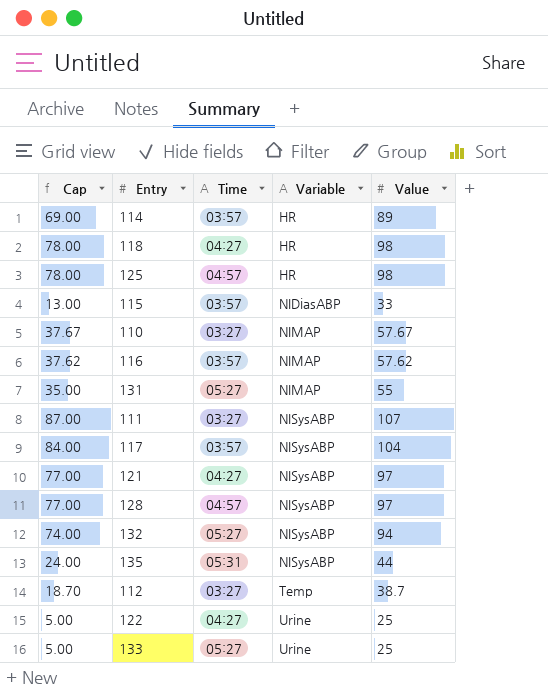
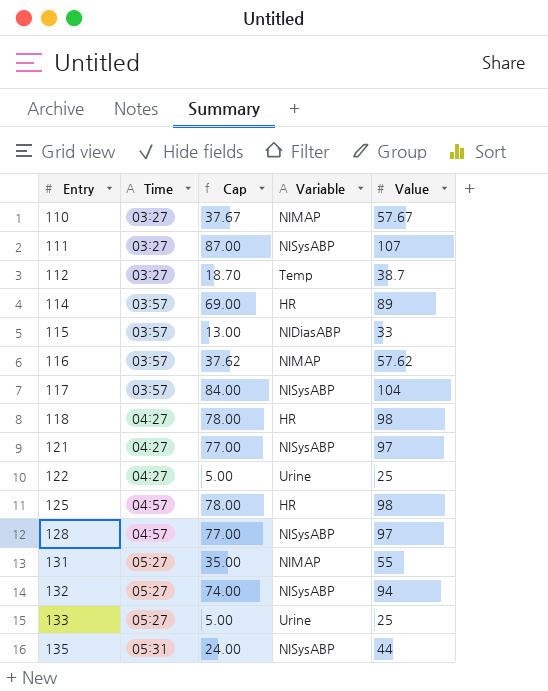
row order: Variable ascending -> Entry ascending
column Cap | position: 1 -> 3

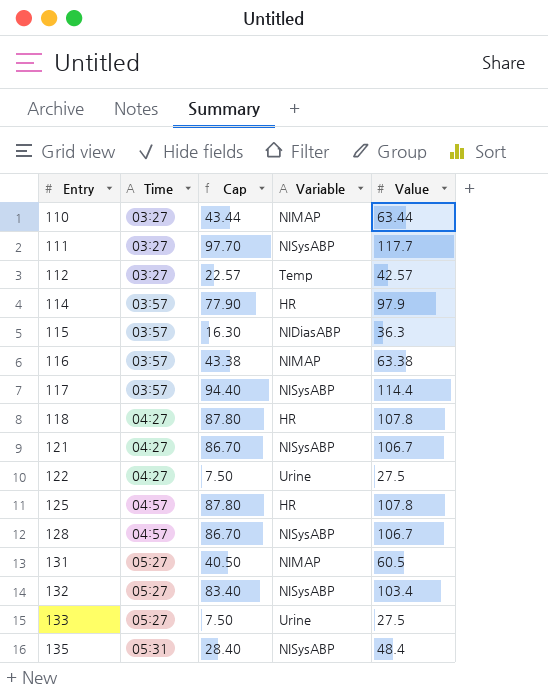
110 | Cap: 37.67 -> 43.44
110 | Value: 57.67 -> 63.44
111 | Cap: 87.00 -> 97.70
111 | Value: 107 -> 117.7
112 | Cap: 18.70 -> 22.57
112 | Value: 38.7 -> 42.57
114 | Cap: 69.00 -> 77.90
114 | Value: 89 -> 97.9
115 | Cap: 13.00 -> 16.30
115 | Value: 33 -> 36.3
116 | Cap: 37.62 -> 43.38
116 | Value: 57.62 -> 63.38
117 | Cap: 84.00 -> 94.40
117 | Value: 104 -> 114.4
118 | Cap: 78.00 -> 87.80
118 | Value: 98 -> 107.8
121 | Cap: 77.00 -> 86.70
121 | Value: 97 -> 106.7
122 | Cap: 5.00 -> 7.50
122 | Value: 25 -> 27.5
125 | Cap: 78.00 -> 87.80
125 | Value: 98 -> 107.8
128 | Cap: 77.00 -> 86.70
128 | Value: 97 -> 106.7
131 | Cap: 35.00 -> 40.50
131 | Value: 55 -> 60.5
132 | Cap: 74.00 -> 83.40
132 | Value: 94 -> 103.4
133 | Cap: 5.00 -> 7.50
133 | Value: 25 -> 27.5
135 | Cap: 24.00 -> 28.40
135 | Value: 44 -> 48.4

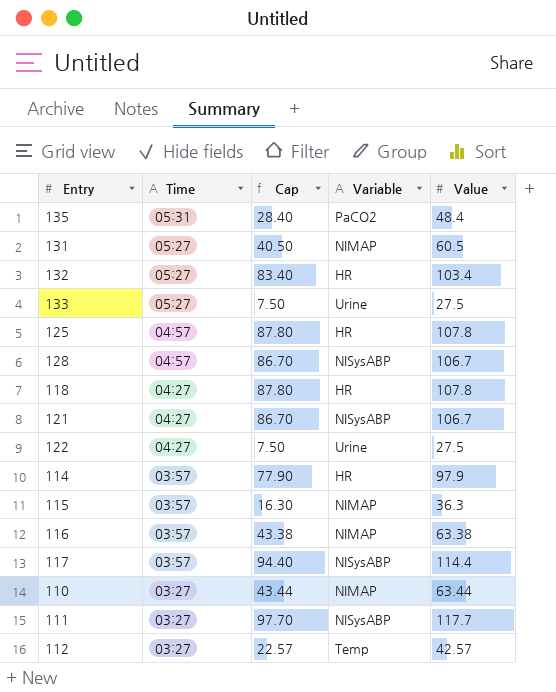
row order: Entry ascending -> Time descending
135 | Variable: NISysABP -> PaCO2
132 | Variable: NISysABP -> HR
115 | Variable: NIDiasABP -> NIMAP

